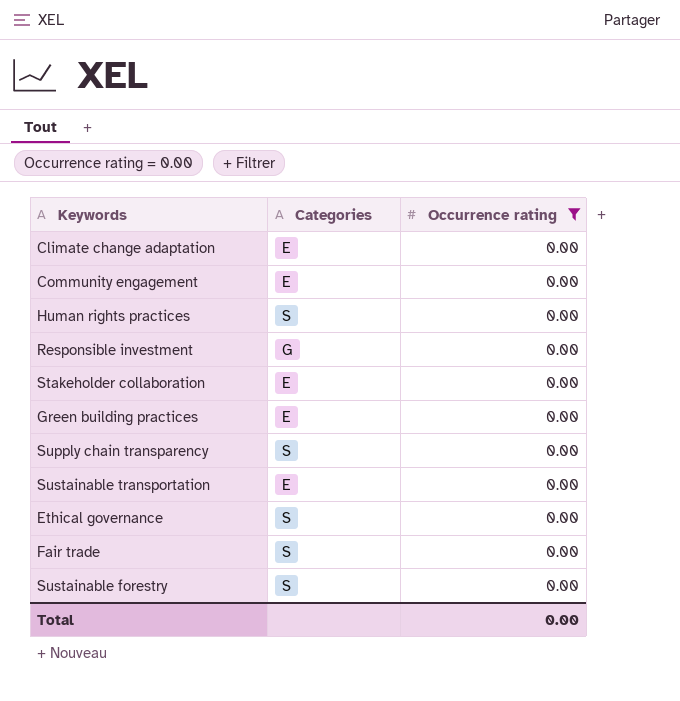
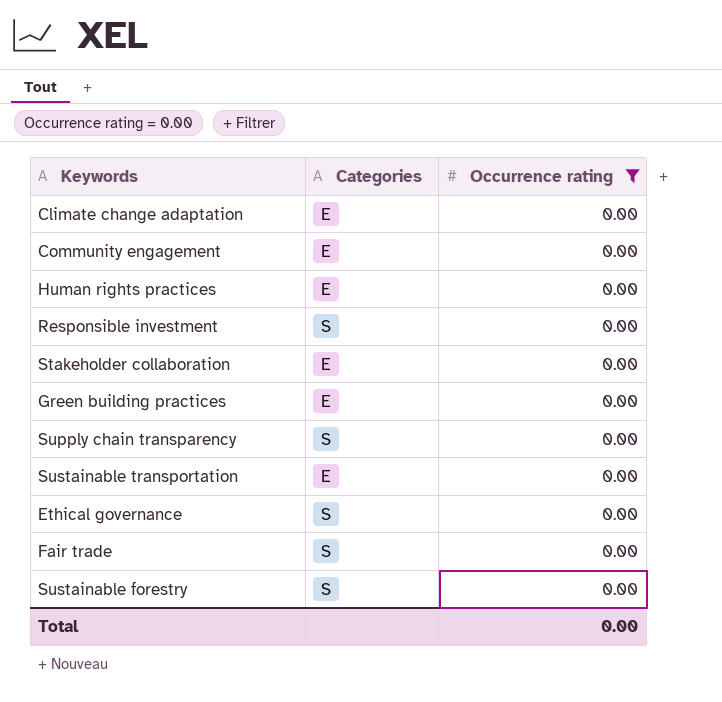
Human rights practices | Categories: S -> E
Responsible investment | Categories: G -> S

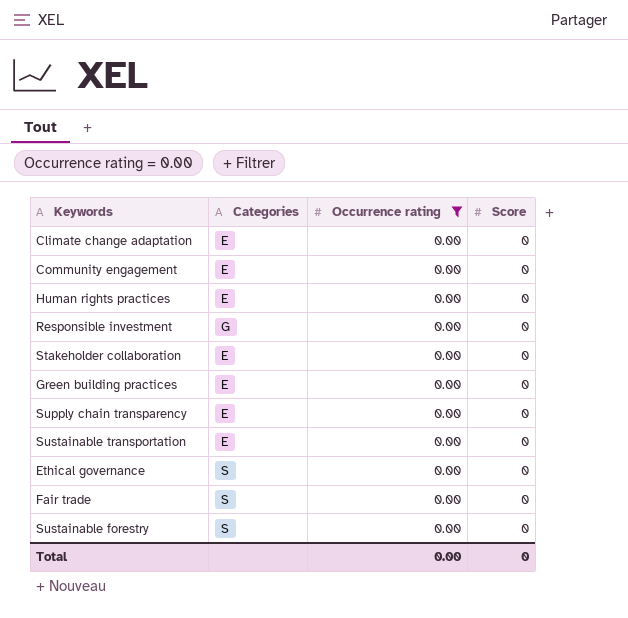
column Score | position: none -> 4
Responsible investment | Categories: S -> G
Supply chain transparency | Categories: S -> E

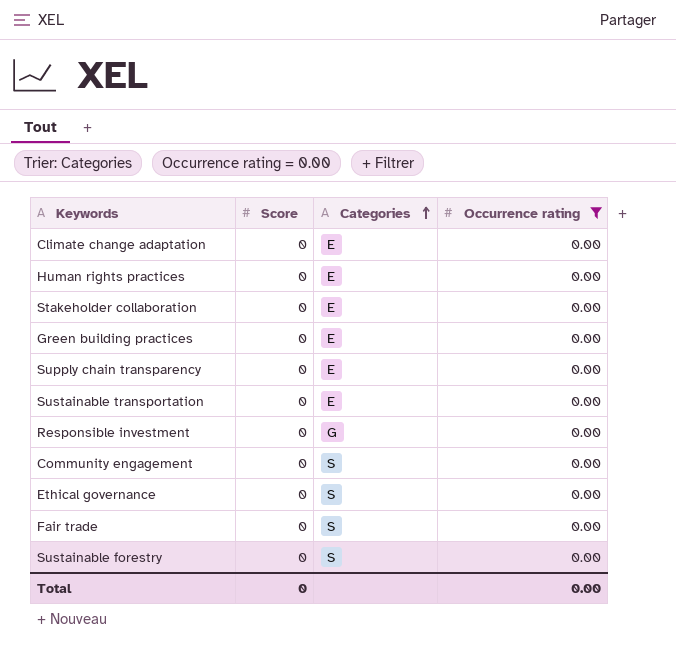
row order: none -> Categories ascending
column Score | position: 4 -> 2
Community engagement | Categories: E -> S

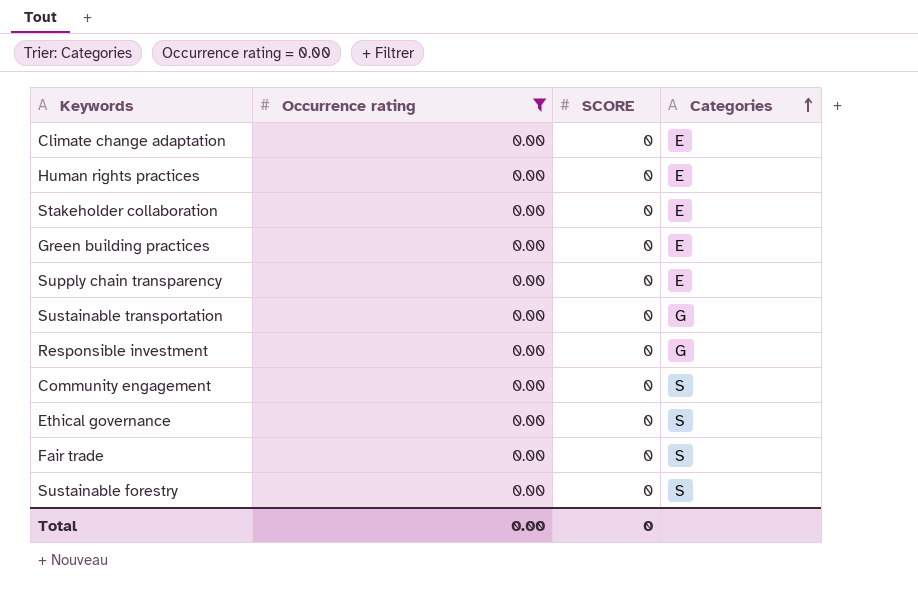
column Occurrence rating | position: 4 -> 2
column name: Score -> SCORE
Sustainable transportation | Categories: E -> G

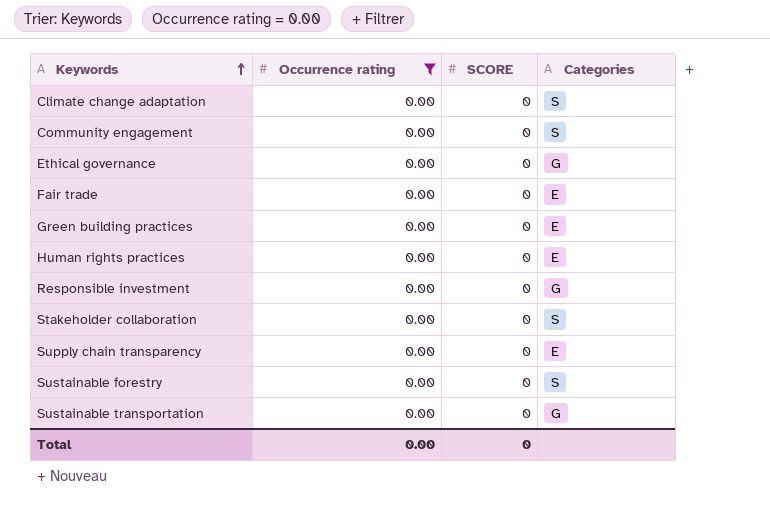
row order: Categories ascending -> Keywords ascending
Climate change adaptation | Categories: E -> S
Ethical governance | Categories: S -> G
Fair trade | Categories: S -> E
Stakeholder collaboration | Categories: E -> S

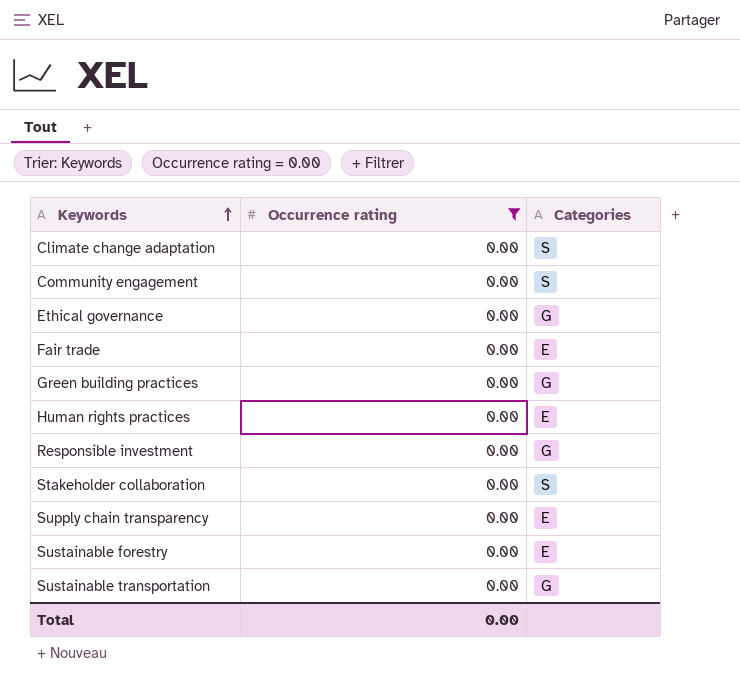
column SCORE | position: 3 -> none
Green building practices | Categories: E -> G
Sustainable forestry | Categories: S -> E

